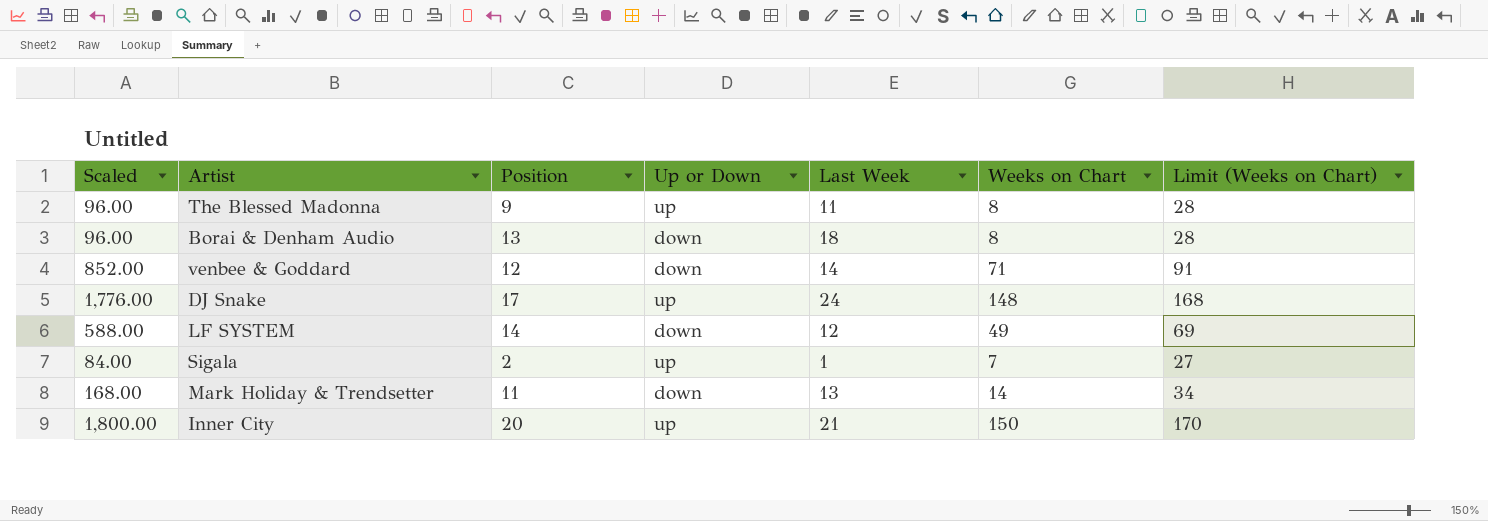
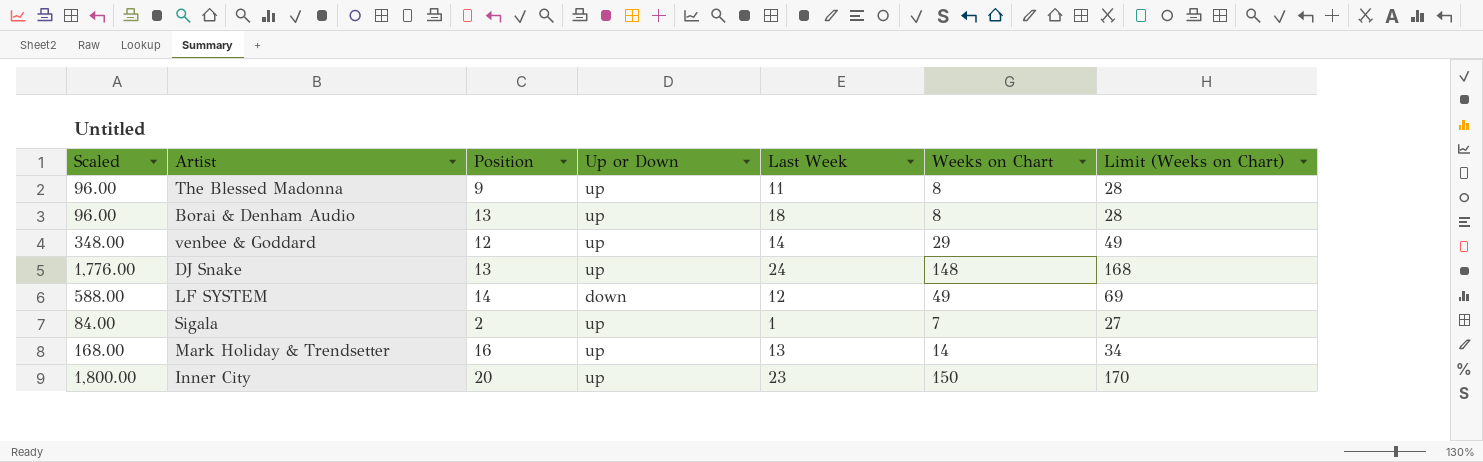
Borai & Denham Audio | Up or Down: down -> up
venbee & Goddard | Scaled: 852.00 -> 348.00
venbee & Goddard | Up or Down: down -> up
venbee & Goddard | Weeks on Chart: 71 -> 29
venbee & Goddard | Limit (Weeks on Chart): 91 -> 49
DJ Snake | Position: 17 -> 13
Mark Holiday & Trendsetter | Position: 11 -> 16
Mark Holiday & Trendsetter | Up or Down: down -> up
Inner City | Last Week: 21 -> 23

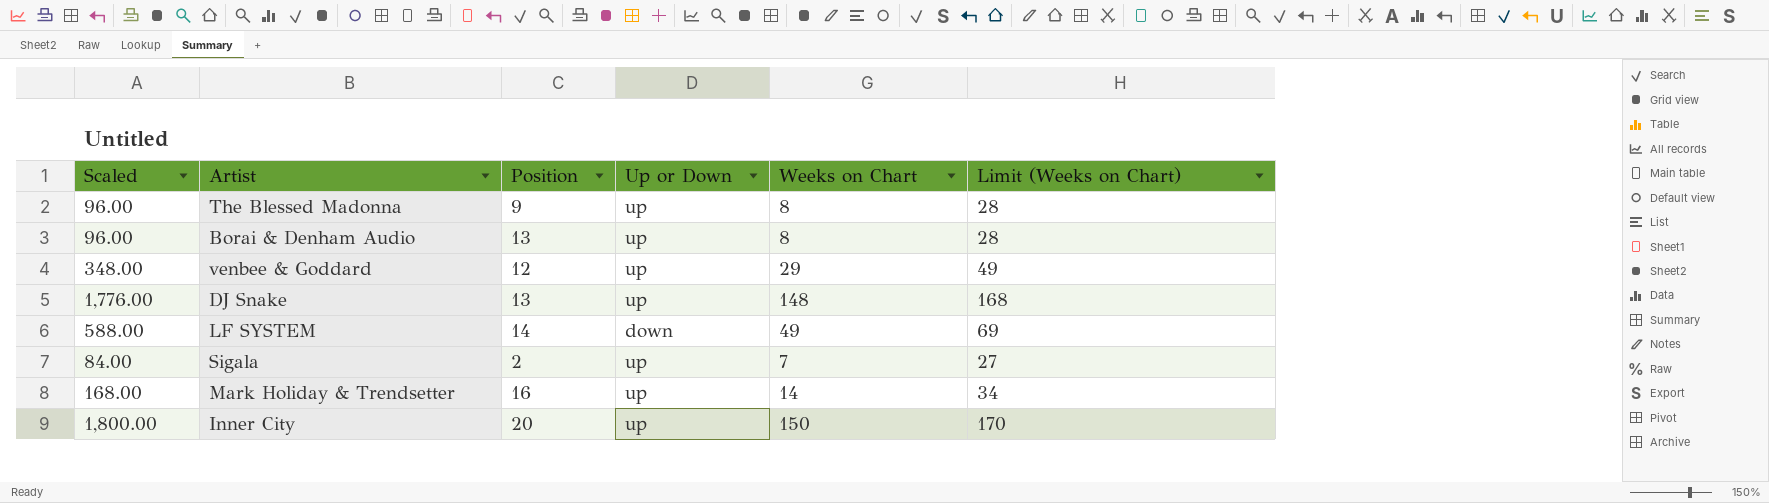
column Last Week | position: 5 -> none

